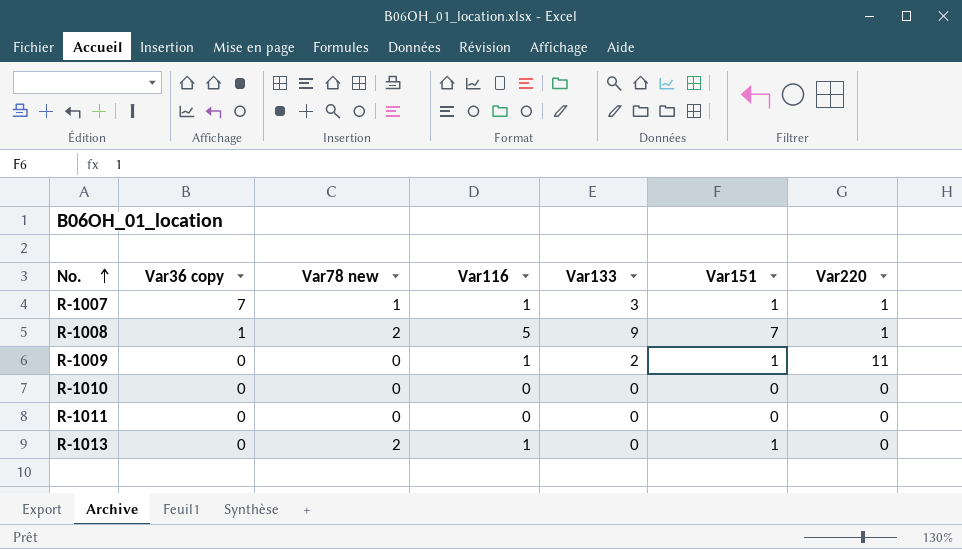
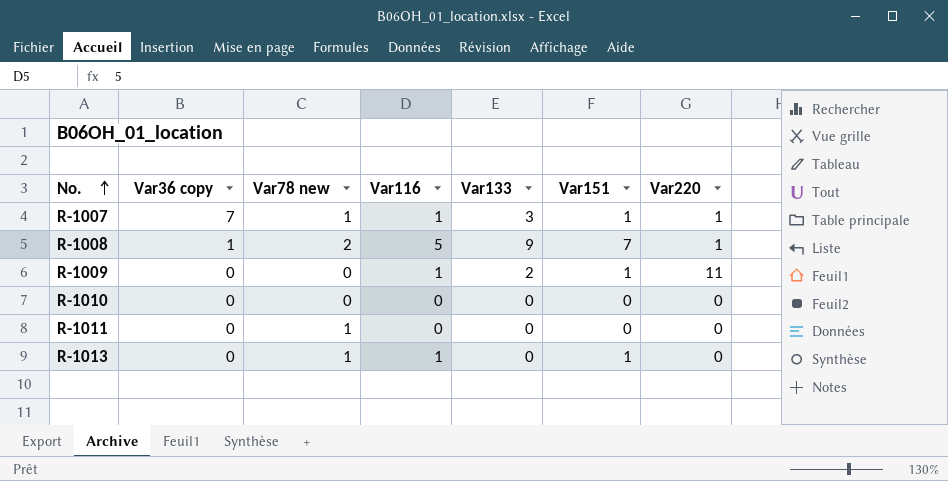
R-1011 | Var78 new: 0 -> 1
R-1013 | Var78 new: 2 -> 1

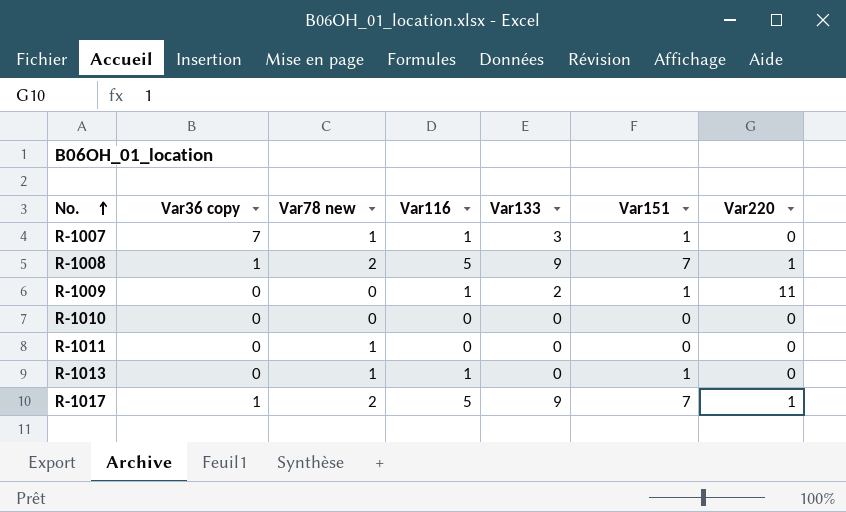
R-1007 | Var220: 1 -> 0
row R-1017: none -> 1 | 2 | 5 | 9 | 7 | 1

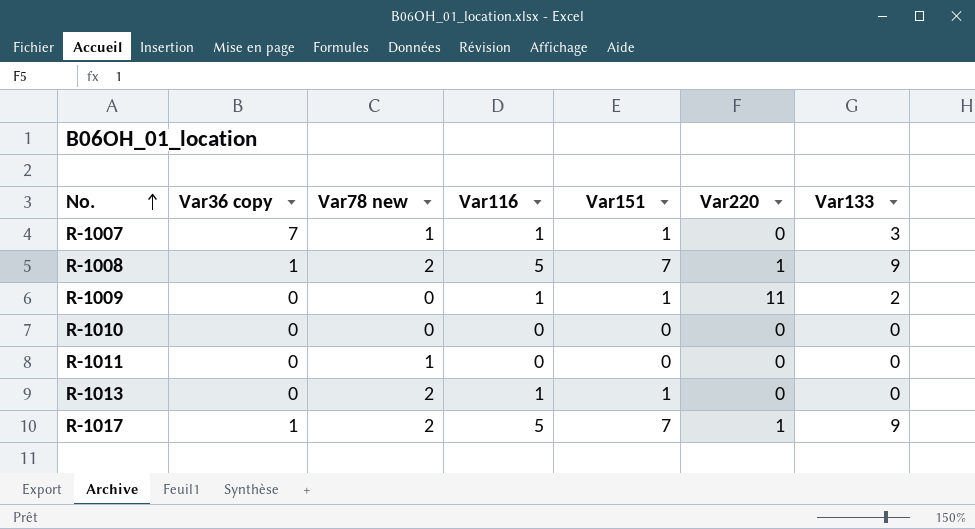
column Var133 | position: 5 -> 7
R-1013 | Var78 new: 1 -> 2

